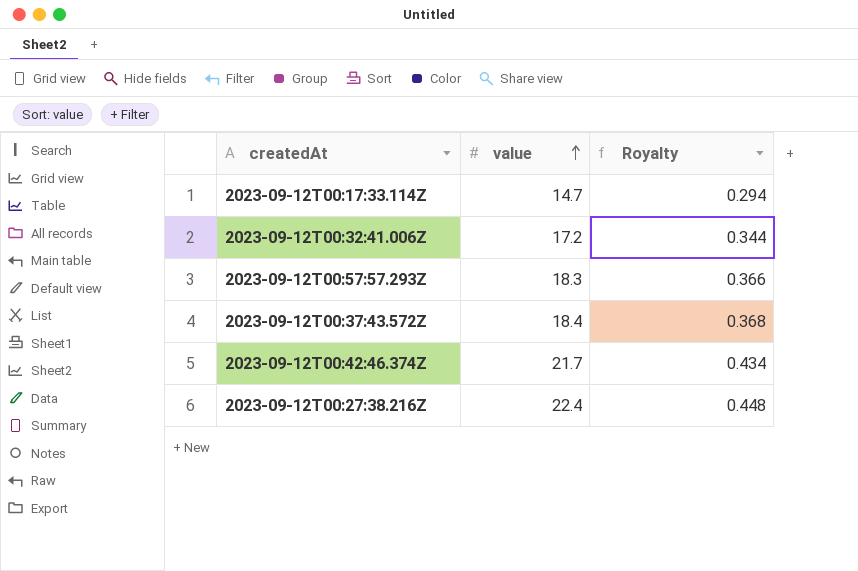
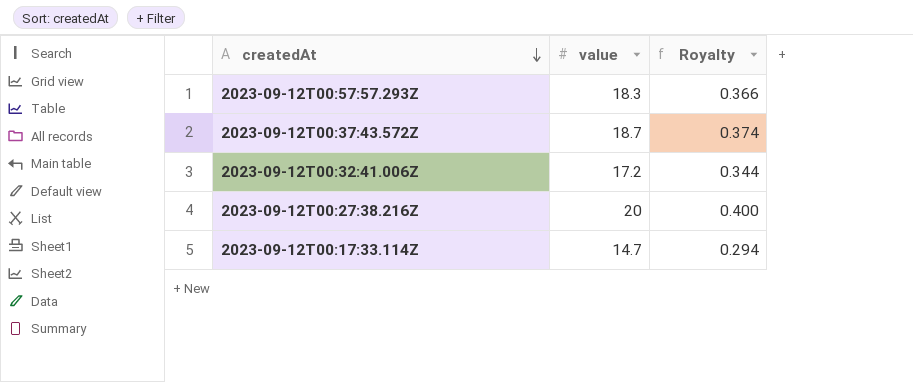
row order: value ascending -> createdAt descending
row 2023-09-12T00:42:46.374Z: 21.7 | 0.434 -> none
2023-09-12T00:37:43.572Z | value: 18.4 -> 18.7
2023-09-12T00:37:43.572Z | Royalty: 0.368 -> 0.374
2023-09-12T00:27:38.216Z | value: 22.4 -> 20
2023-09-12T00:27:38.216Z | Royalty: 0.448 -> 0.400

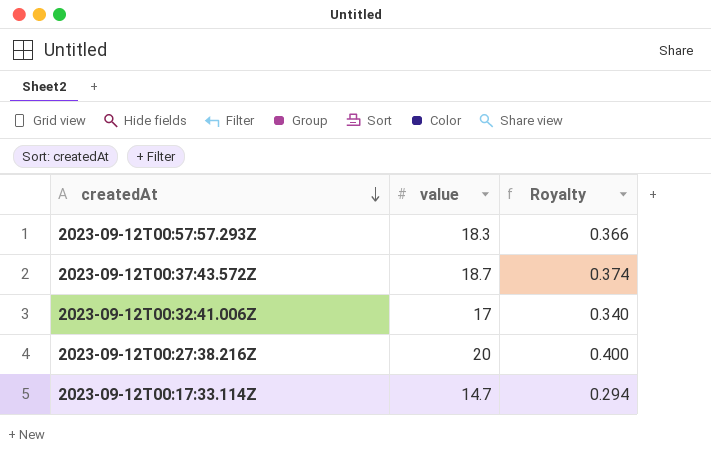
2023-09-12T00:32:41.006Z | value: 17.2 -> 17
2023-09-12T00:32:41.006Z | Royalty: 0.344 -> 0.340

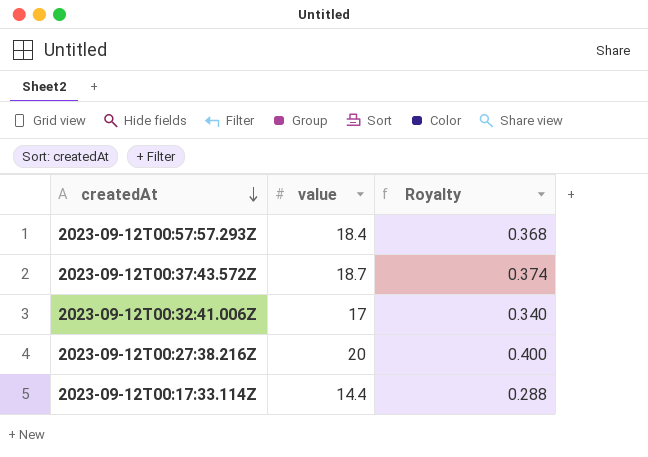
2023-09-12T00:57:57.293Z | value: 18.3 -> 18.4
2023-09-12T00:57:57.293Z | Royalty: 0.366 -> 0.368
2023-09-12T00:17:33.114Z | value: 14.7 -> 14.4
2023-09-12T00:17:33.114Z | Royalty: 0.294 -> 0.288

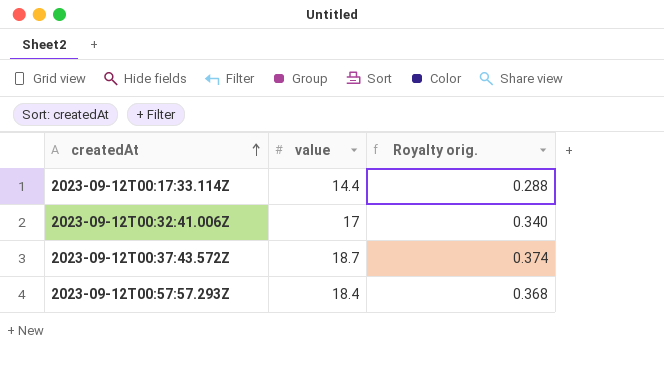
row order: createdAt descending -> createdAt ascending
column name: Royalty -> Royalty orig.
row 2023-09-12T00:27:38.216Z: 20 | 0.400 -> none

